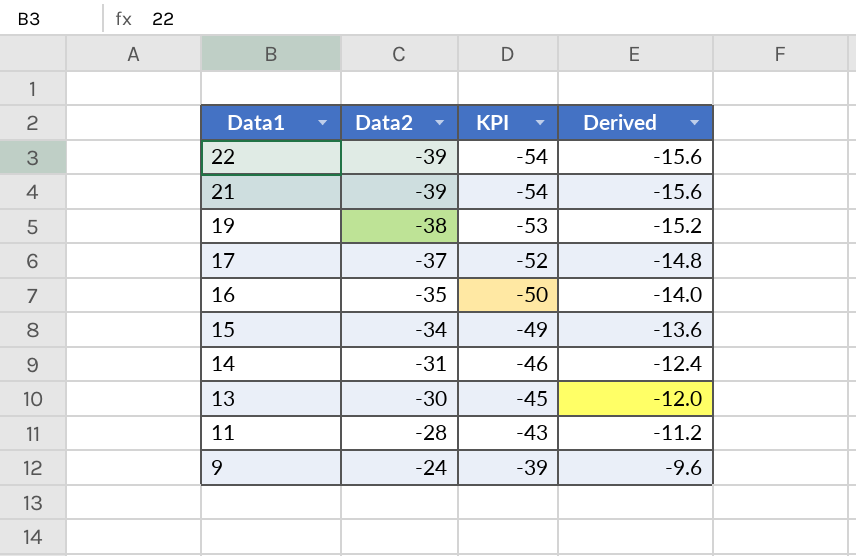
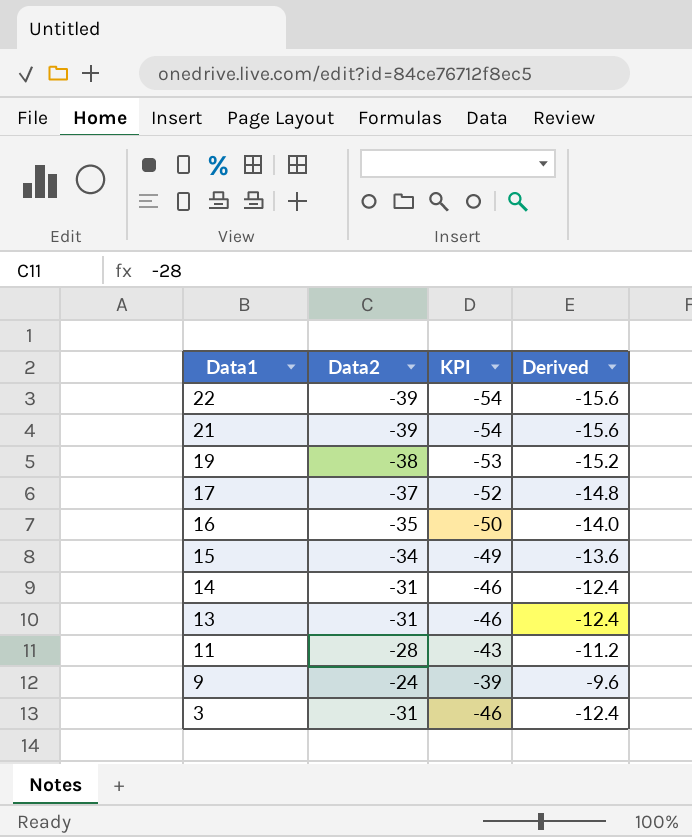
13 | Data2: -30 -> -31
13 | KPI: -45 -> -46
13 | Derived: -12.0 -> -12.4
row 3: none -> -31 | -46 | -12.4

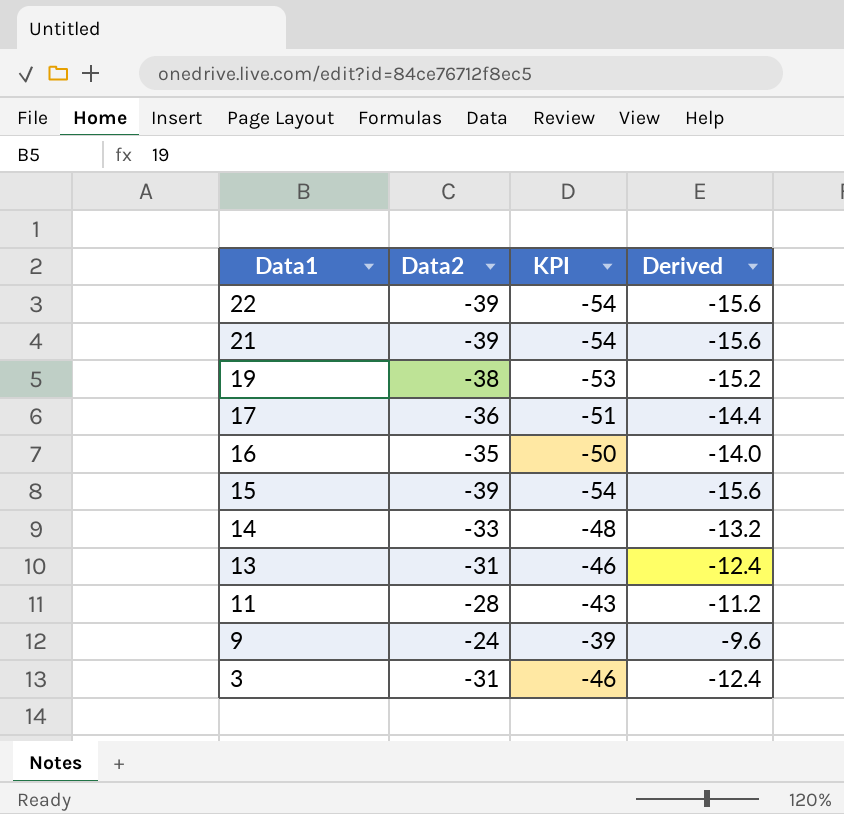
17 | Data2: -37 -> -36
17 | KPI: -52 -> -51
17 | Derived: -14.8 -> -14.4
15 | Data2: -34 -> -39
15 | KPI: -49 -> -54
15 | Derived: -13.6 -> -15.6
14 | Data2: -31 -> -33
14 | KPI: -46 -> -48
14 | Derived: -12.4 -> -13.2

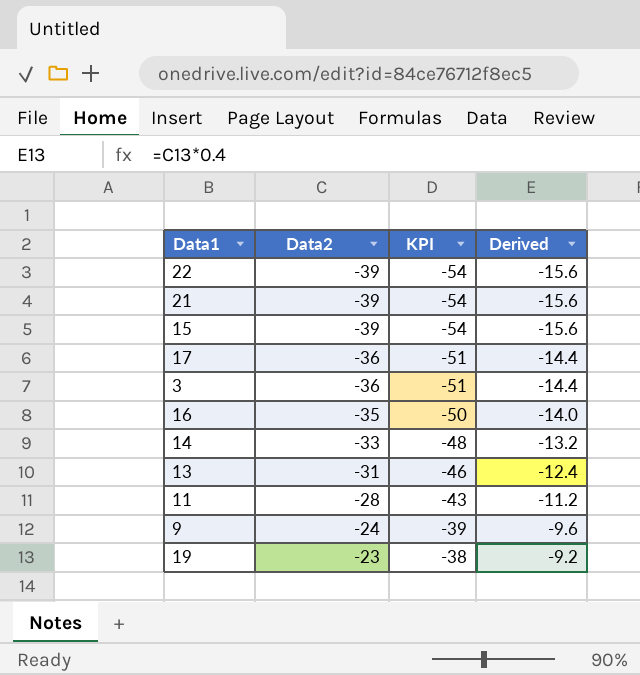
row order: Data1 descending -> Data2 ascending
3 | Data2: -31 -> -36
3 | KPI: -46 -> -51
3 | Derived: -12.4 -> -14.4
19 | Data2: -38 -> -23
19 | KPI: -53 -> -38
19 | Derived: -15.2 -> -9.2

